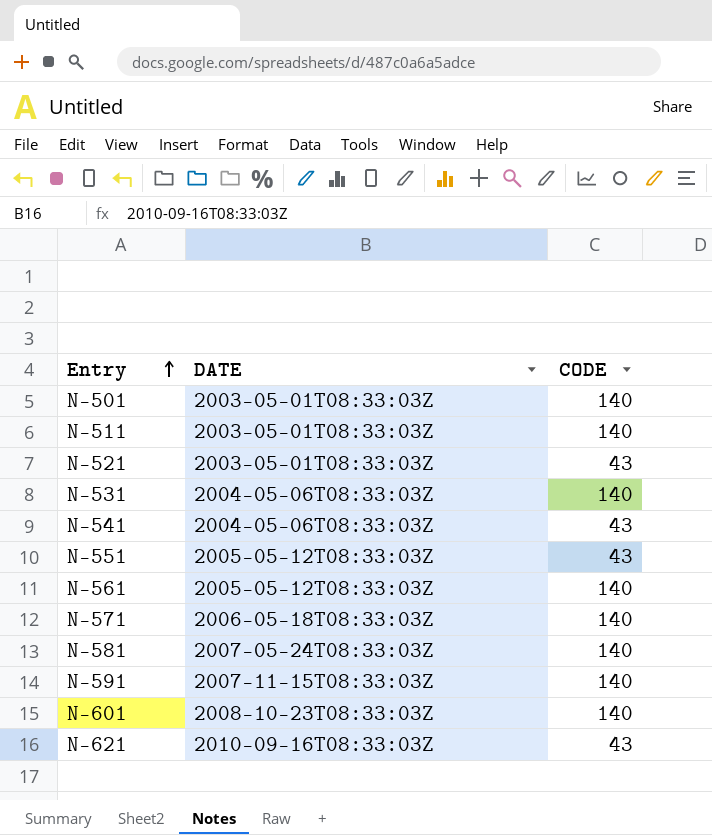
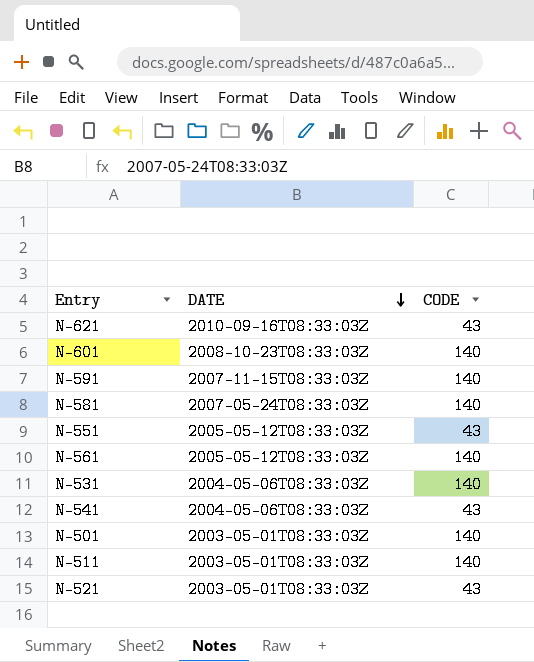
row order: Entry ascending -> DATE descending
row N-571: 2006-05-18T08:33:03Z | 140 -> none

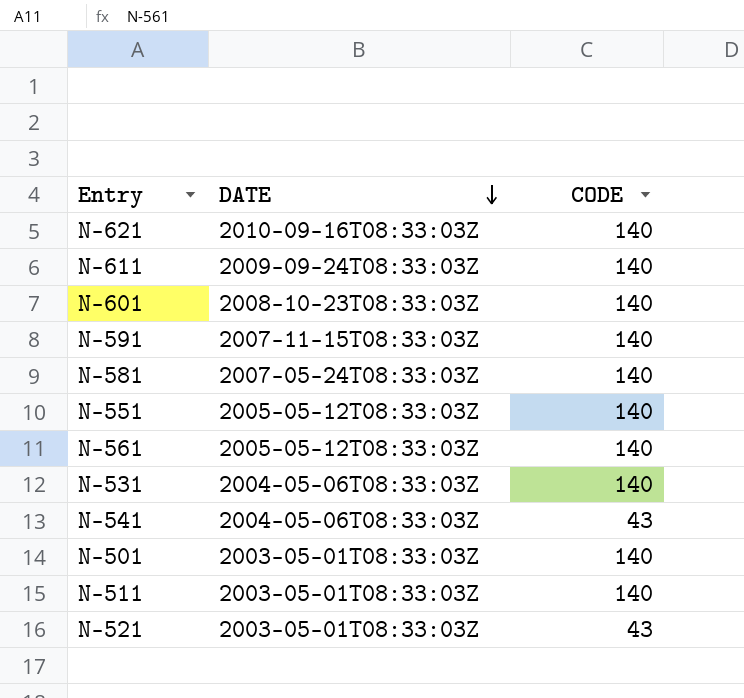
N-621 | CODE: 43 -> 140
row N-611: none -> 2009-09-24T08:33:03Z | 140
N-551 | CODE: 43 -> 140

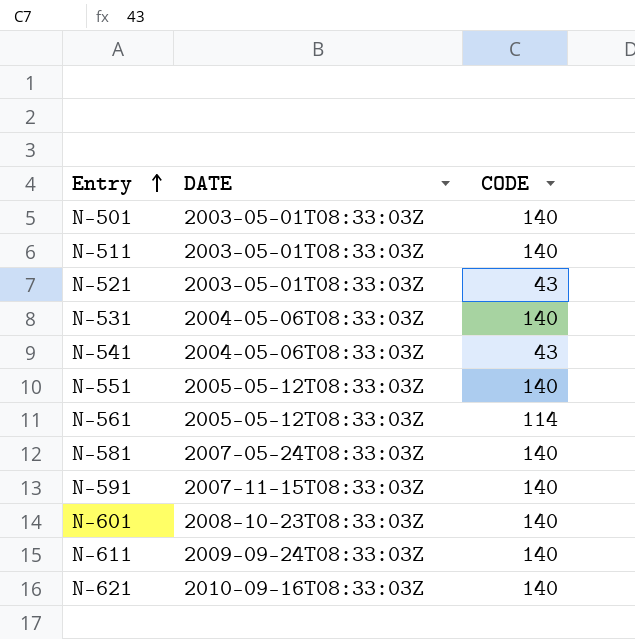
row order: DATE descending -> Entry ascending
N-561 | CODE: 140 -> 114

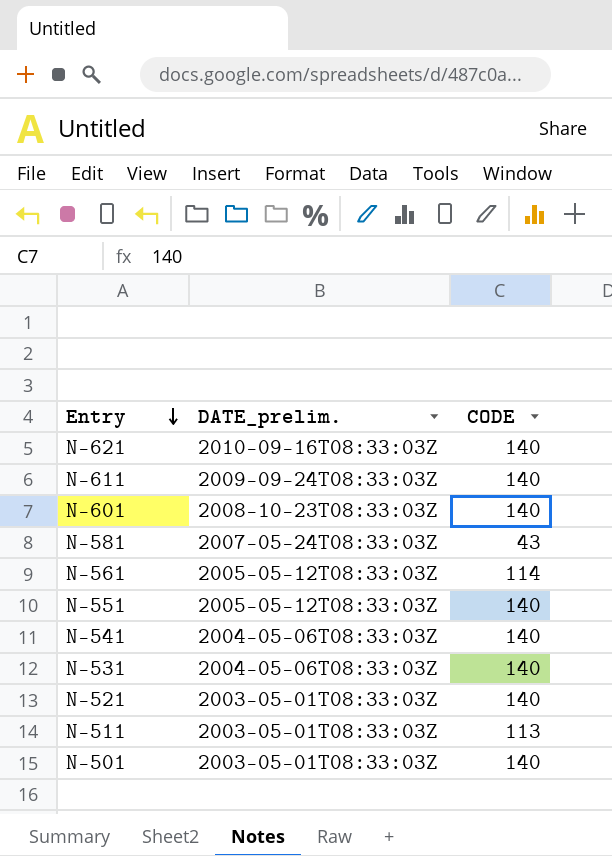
row order: Entry ascending -> Entry descending
column name: DATE -> DATE_prelim.
row N-591: 2007-11-15T08:33:03Z | 140 -> none
N-581 | CODE: 140 -> 43
N-541 | CODE: 43 -> 140
N-521 | CODE: 43 -> 140
N-511 | CODE: 140 -> 113

